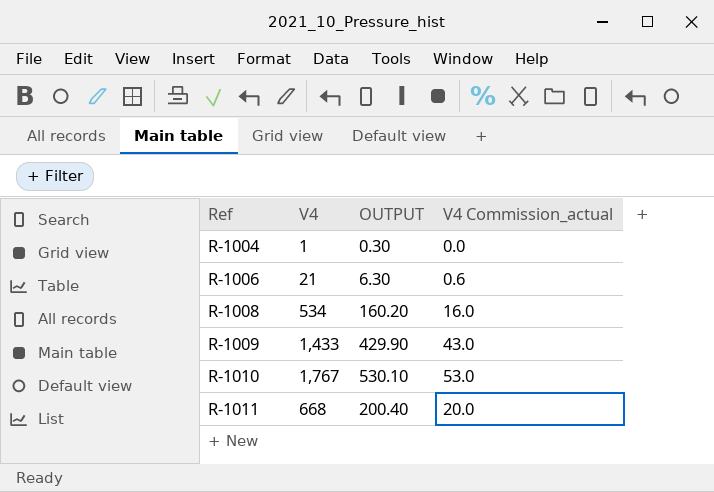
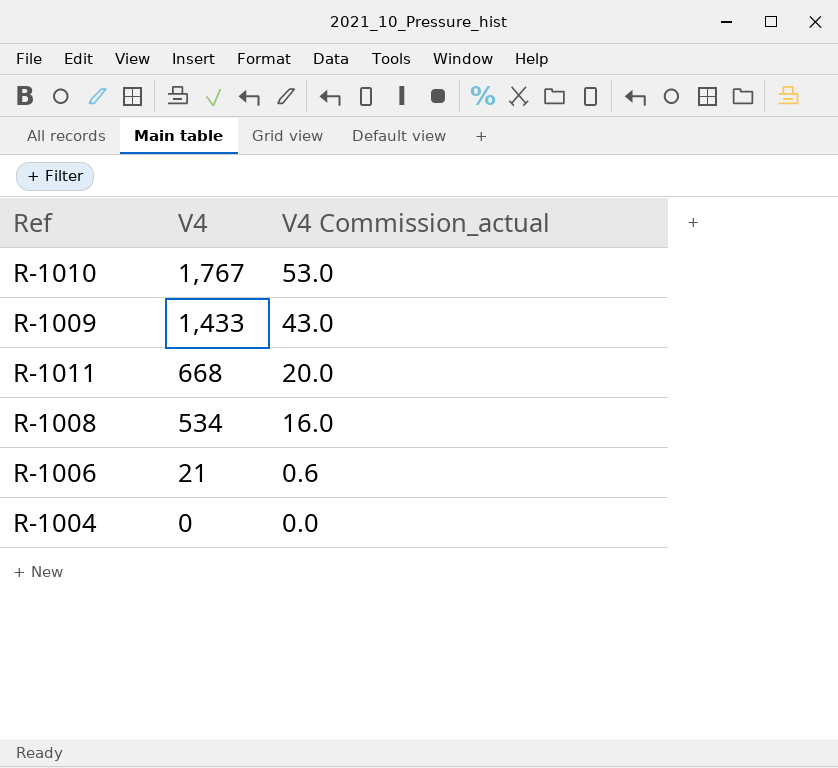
row order: Ref ascending -> V4 descending
column OUTPUT | formula: [V4] * 0.3 -> none
R-1004 | V4: 1 -> 0

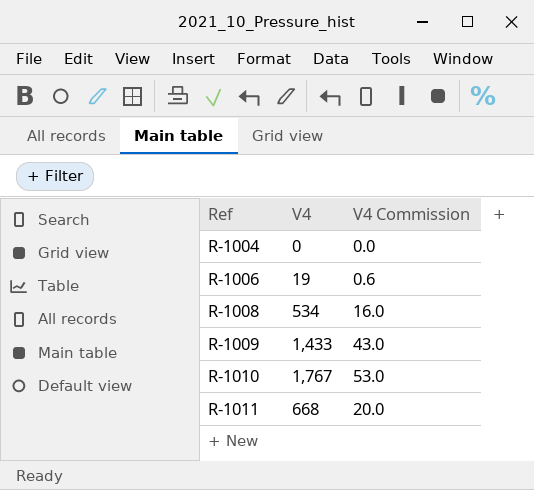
row order: V4 descending -> Ref ascending
column name: V4 Commission_actual -> V4 Commission
R-1006 | V4: 21 -> 19

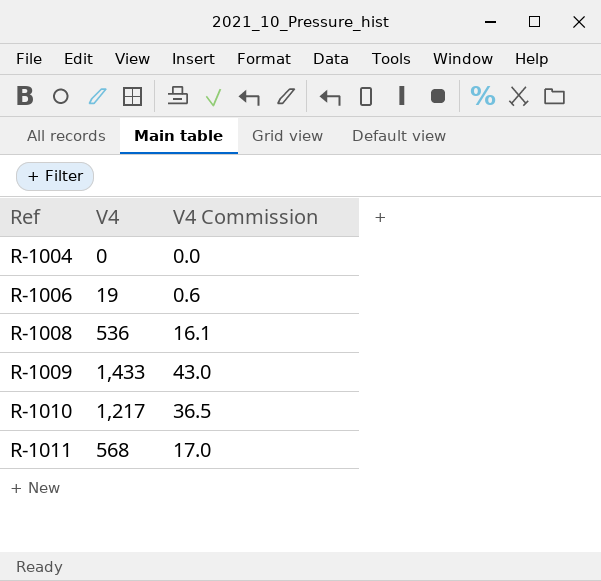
R-1008 | V4: 534 -> 536
R-1008 | V4 Commission: 16.0 -> 16.1
R-1010 | V4: 1,767 -> 1,217
R-1010 | V4 Commission: 53.0 -> 36.5
R-1011 | V4: 668 -> 568
R-1011 | V4 Commission: 20.0 -> 17.0

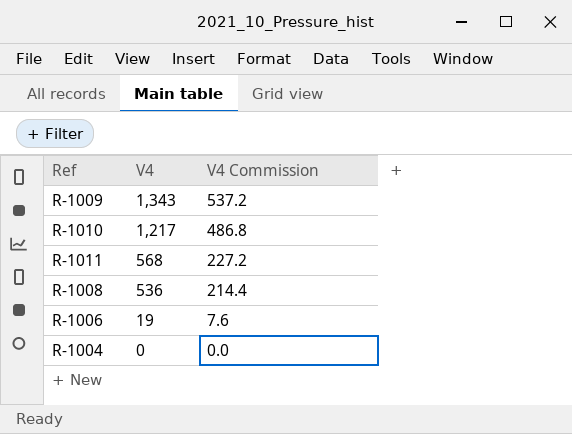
row order: Ref ascending -> V4 descending
column V4 Commission | formula: [V4] * 0.03 -> [V4] * 0.4
R-1009 | V4: 1,433 -> 1,343

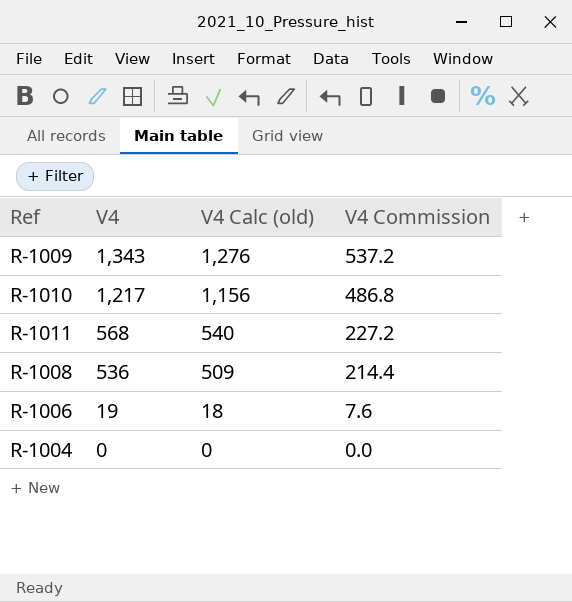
column V4 Calc (old) | formula: none -> [V4] * 0.95

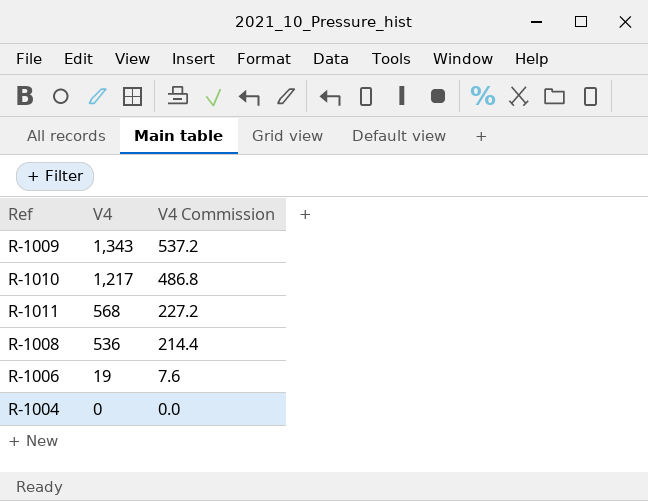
column V4 Calc (old) | formula: [V4] * 0.95 -> none

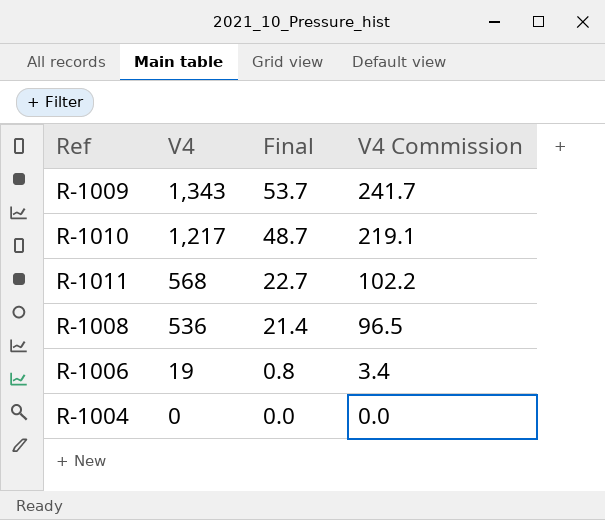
column Final | formula: none -> [V4] * 0.04
column V4 Commission | formula: [V4] * 0.4 -> [V4] * 0.18

